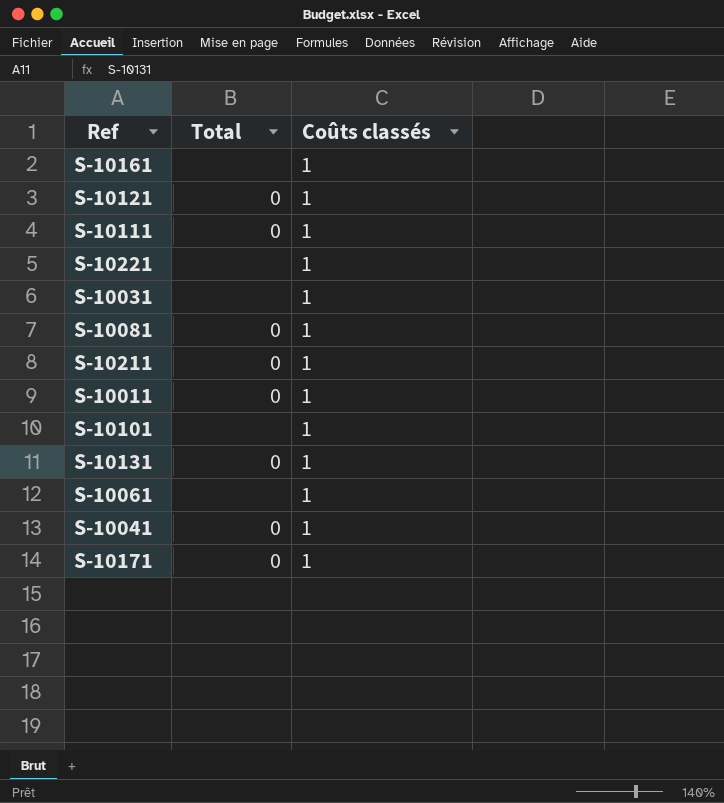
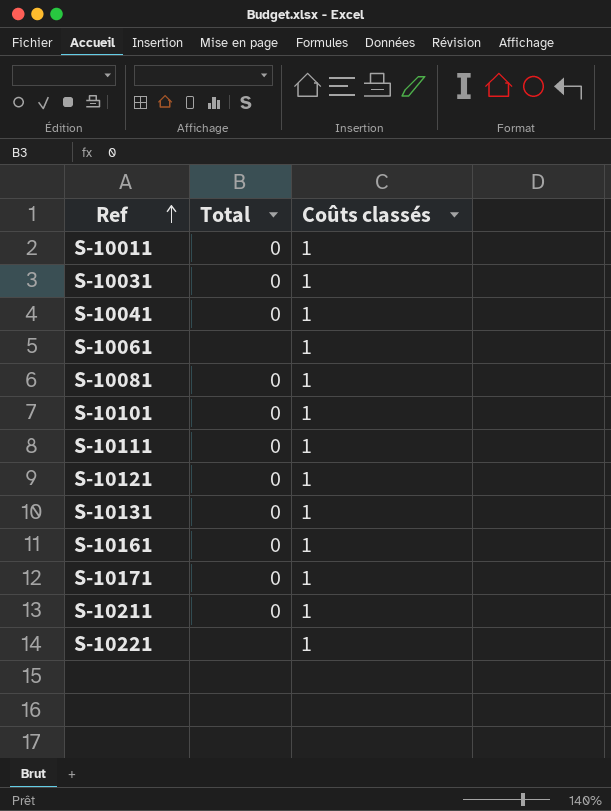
row order: none -> Ref ascending
S-10031 | Total: none -> 0
S-10101 | Total: none -> 0
S-10161 | Total: none -> 0

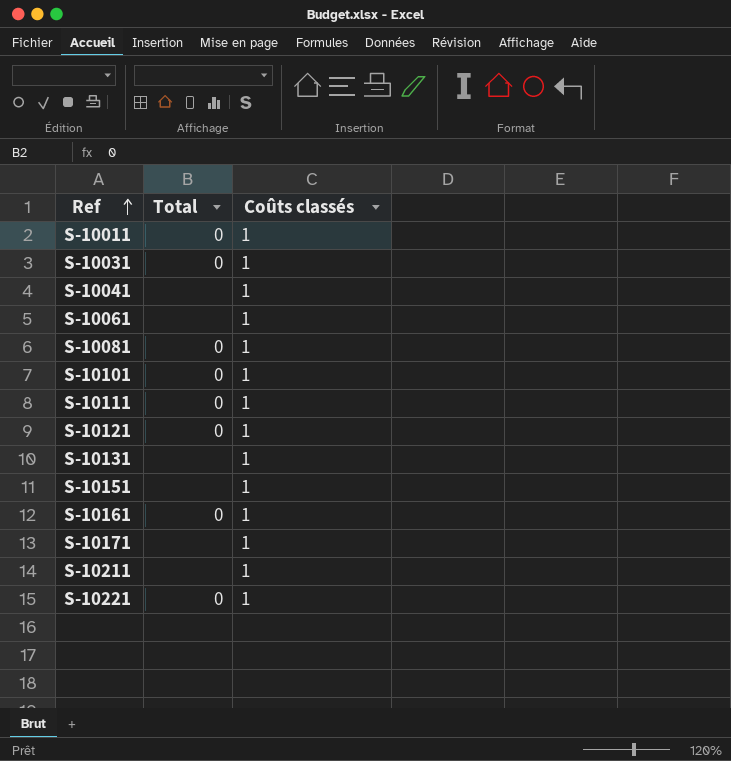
S-10041 | Total: 0 -> none
S-10131 | Total: 0 -> none
row S-10151: none -> none | 1
S-10171 | Total: 0 -> none
S-10211 | Total: 0 -> none
S-10221 | Total: none -> 0

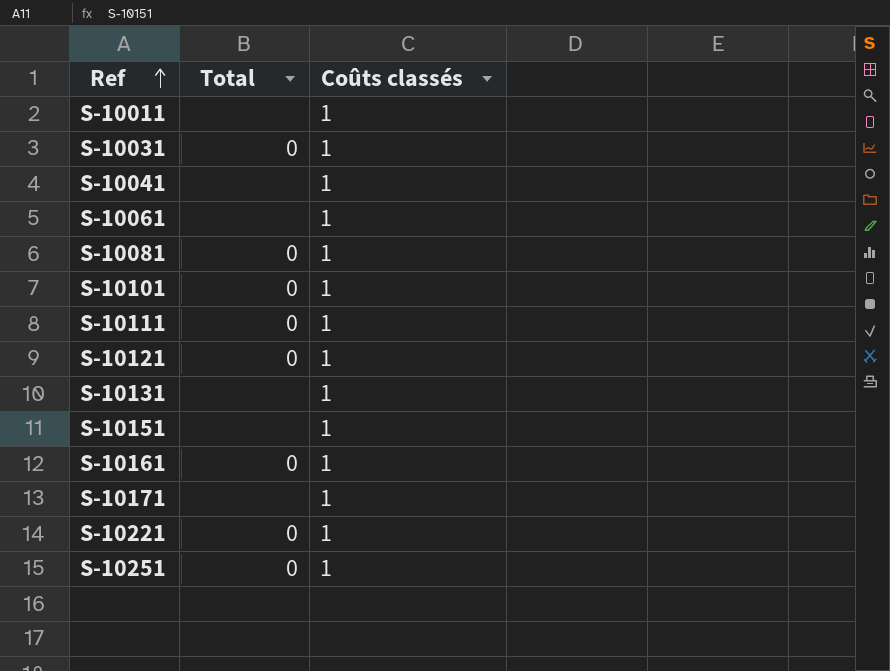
row S-10211: none | 1 -> none
S-10011 | Total: 0 -> none
row S-10251: none -> 0 | 1

